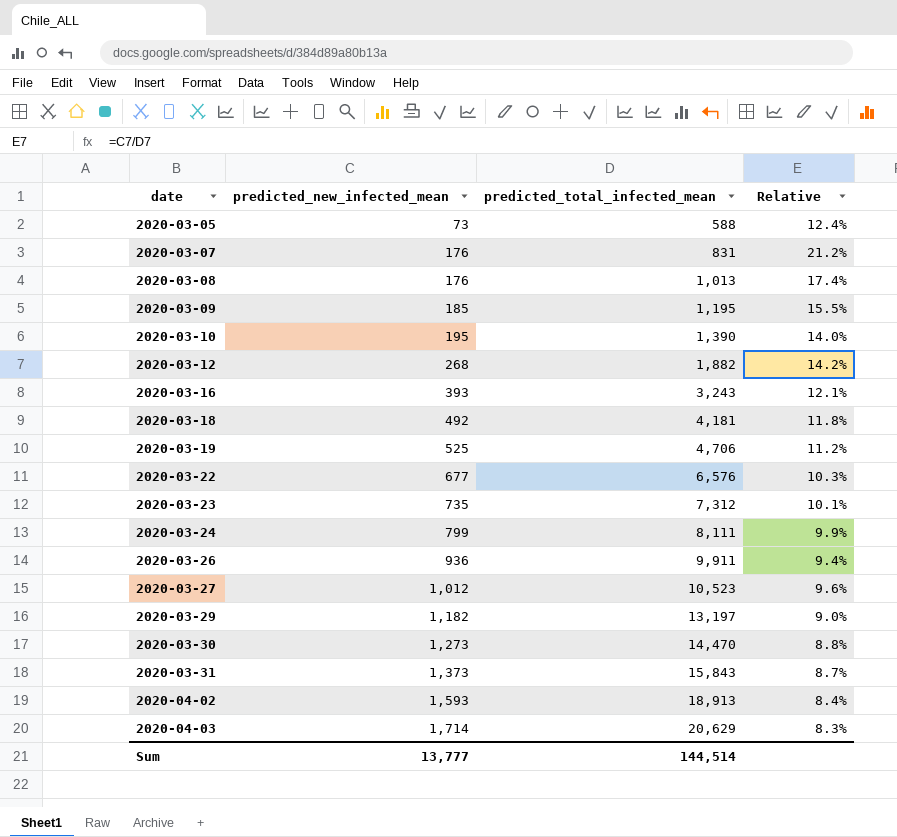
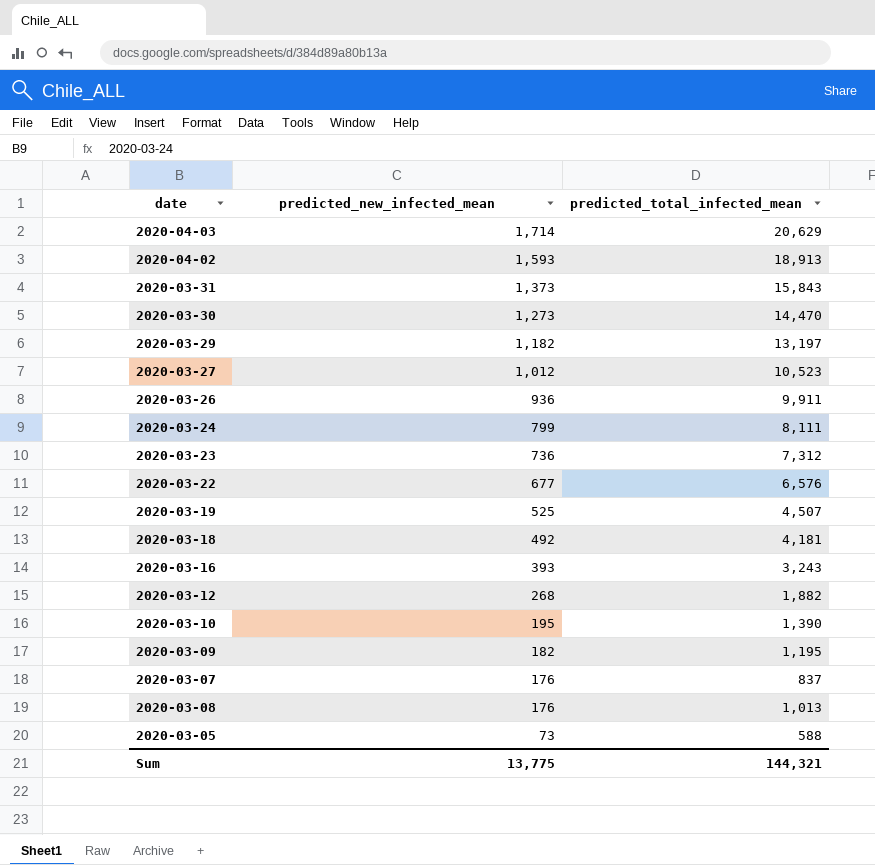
row order: date ascending -> predicted_new_infected_mean descending
column Relative | formula: [predicted_new_infected_mean] / [predicted_total_infected_mean] -> none
2020-03-23 | predicted_new_infected_mean: 735 -> 736
2020-03-19 | predicted_total_infected_mean: 4,706 -> 4,507
2020-03-09 | predicted_new_infected_mean: 185 -> 182
2020-03-07 | predicted_total_infected_mean: 831 -> 837
Sum | predicted_new_infected_mean: 13,777 -> 13,775
Sum | predicted_total_infected_mean: 144,514 -> 144,321

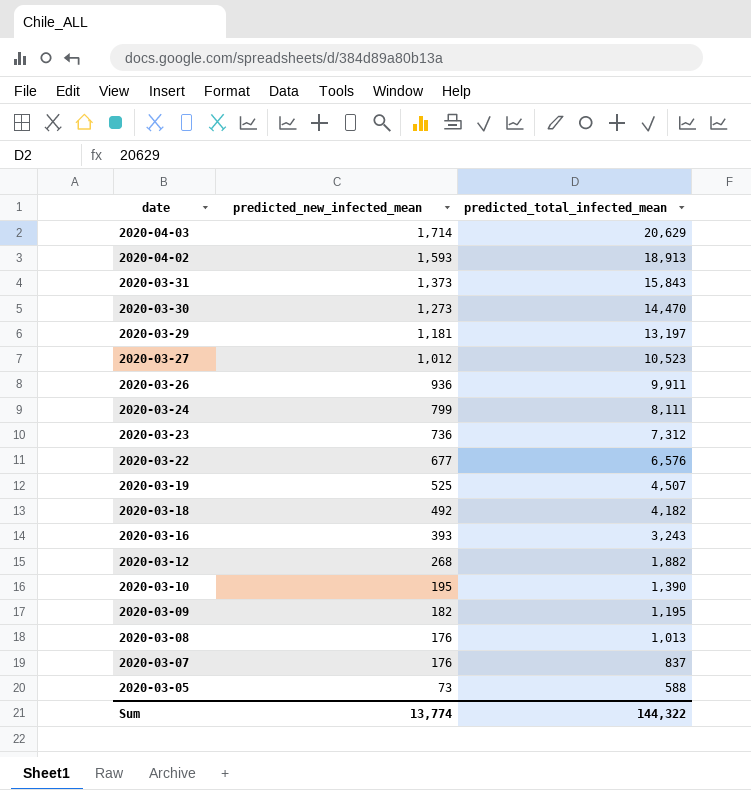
row order: predicted_new_infected_mean descending -> date descending
2020-03-29 | predicted_new_infected_mean: 1,182 -> 1,181
2020-03-18 | predicted_total_infected_mean: 4,181 -> 4,182
Sum | predicted_new_infected_mean: 13,775 -> 13,774
Sum | predicted_total_infected_mean: 144,321 -> 144,322

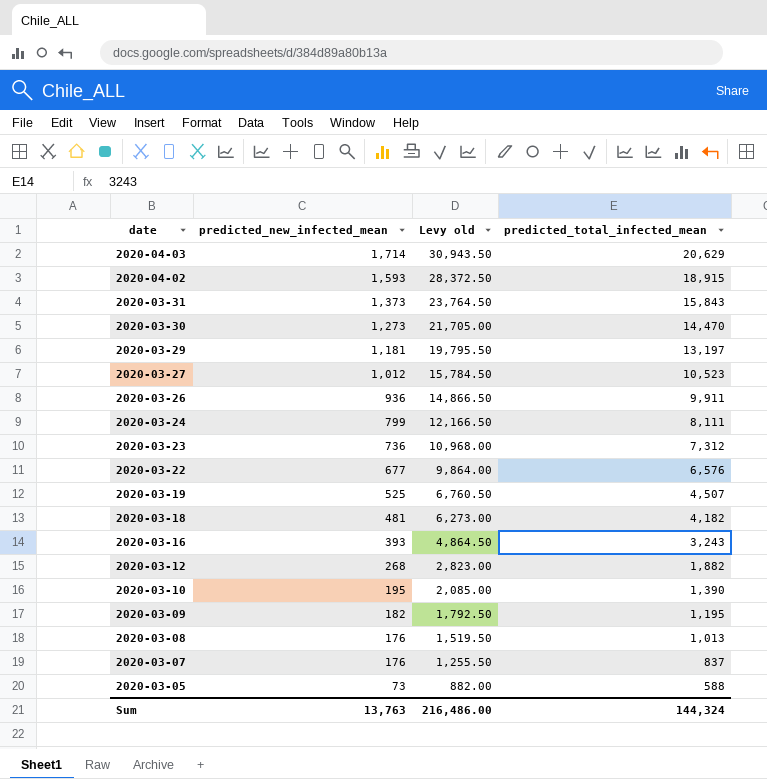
column Levy old | formula: none -> [predicted_total_infected_mean] * 1.5
2020-04-02 | predicted_total_infected_mean: 18,913 -> 18,915
2020-03-18 | predicted_new_infected_mean: 492 -> 481
Sum | predicted_new_infected_mean: 13,774 -> 13,763
Sum | predicted_total_infected_mean: 144,322 -> 144,324

